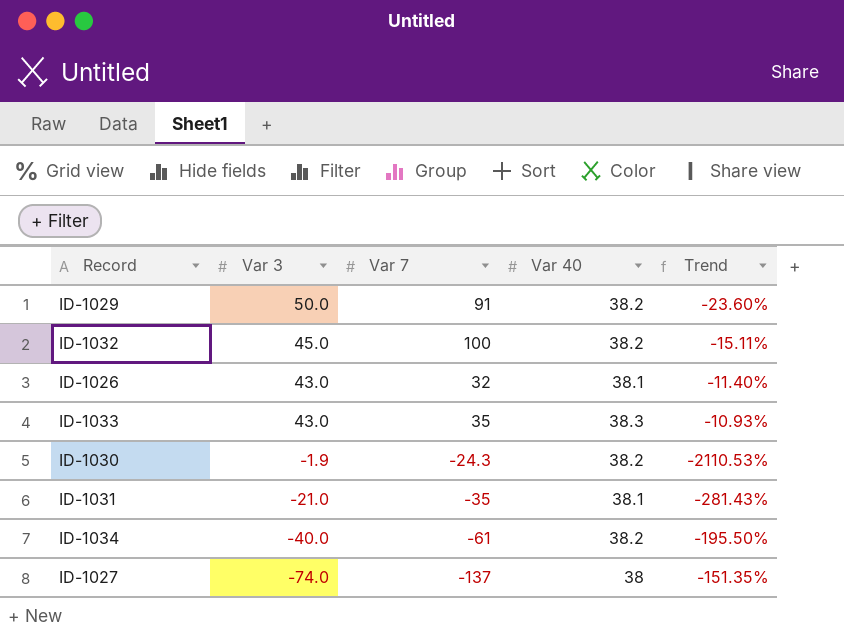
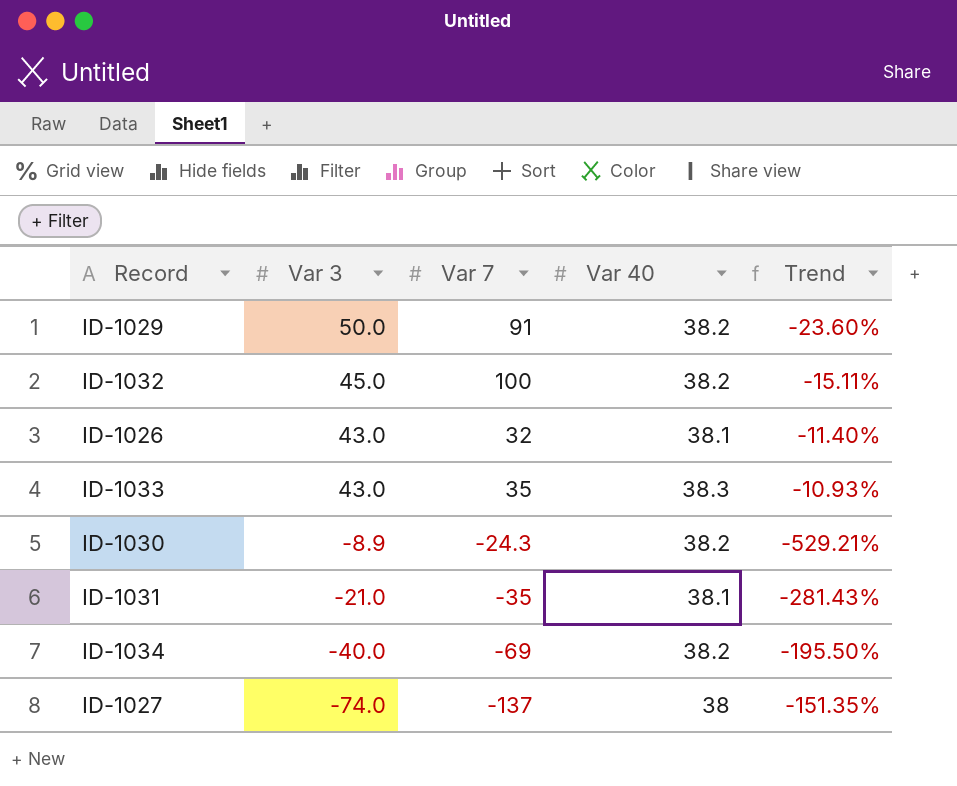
ID-1030 | Var 3: -1.9 -> -8.9
ID-1030 | Trend: -2110.53% -> -529.21%
ID-1034 | Var 7: -61 -> -69

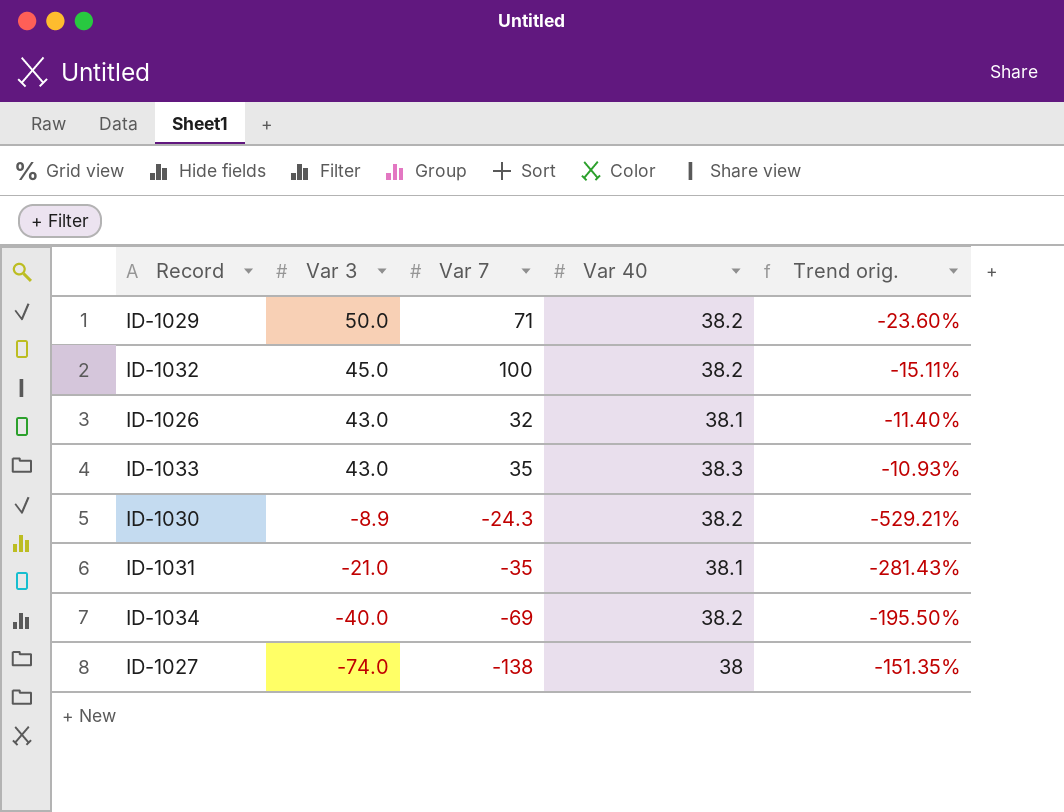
column name: Trend -> Trend orig.
ID-1029 | Var 7: 91 -> 71
ID-1027 | Var 7: -137 -> -138

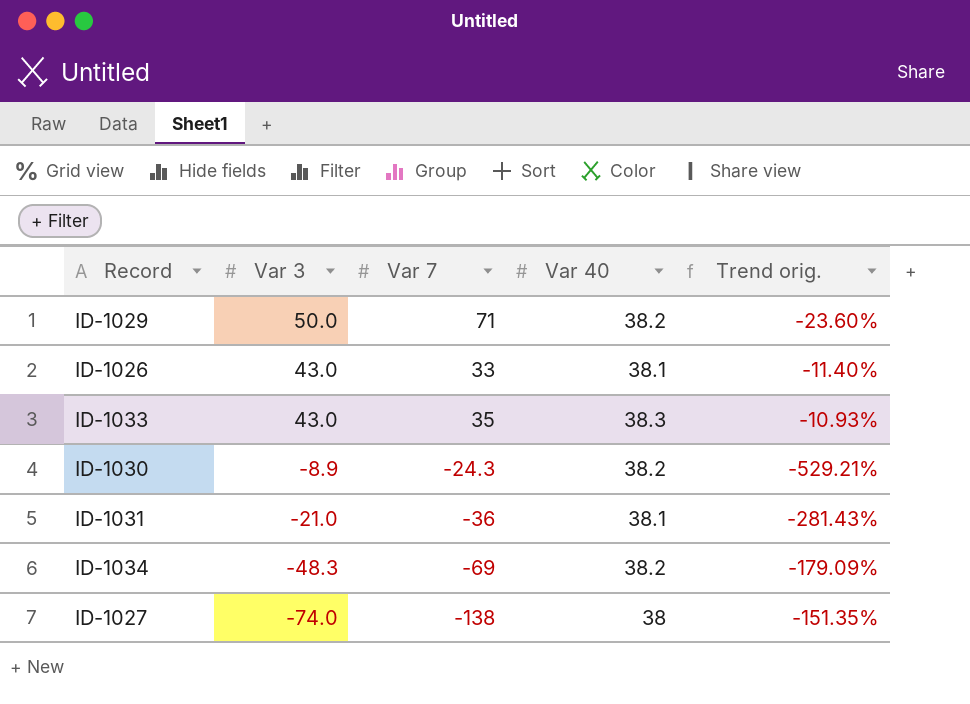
row ID-1032: 45.0 | 100 | 38.2 | -15.11% -> none
ID-1026 | Var 7: 32 -> 33
ID-1031 | Var 7: -35 -> -36
ID-1034 | Var 3: -40.0 -> -48.3
ID-1034 | Trend orig.: -195.50% -> -179.09%

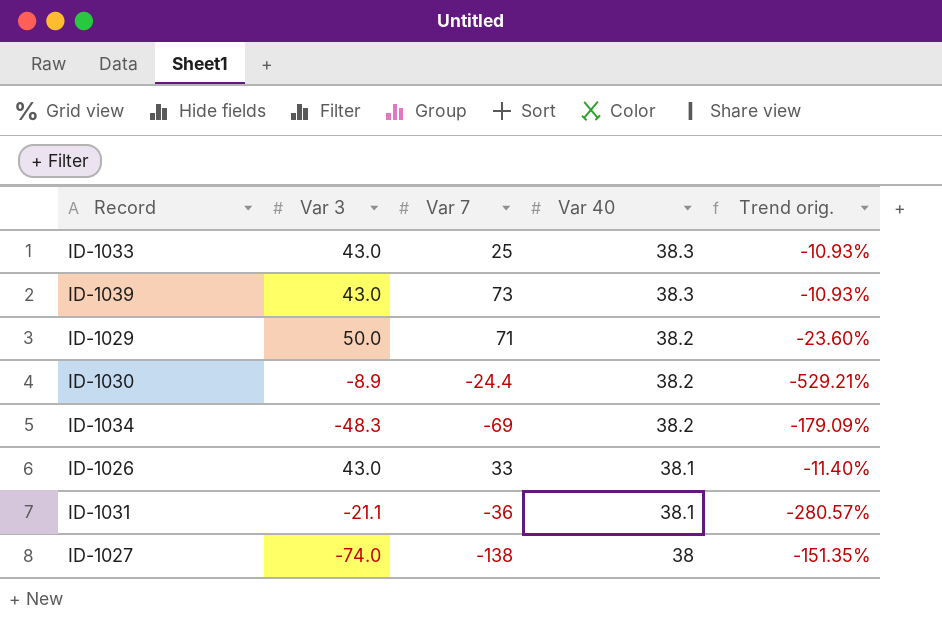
row order: Var 3 descending -> Var 40 descending
ID-1033 | Var 7: 35 -> 25
row ID-1039: none -> 43.0 | 73 | 38.3 | -10.93%
ID-1030 | Var 7: -24.3 -> -24.4
ID-1031 | Var 3: -21.0 -> -21.1
ID-1031 | Trend orig.: -281.43% -> -280.57%

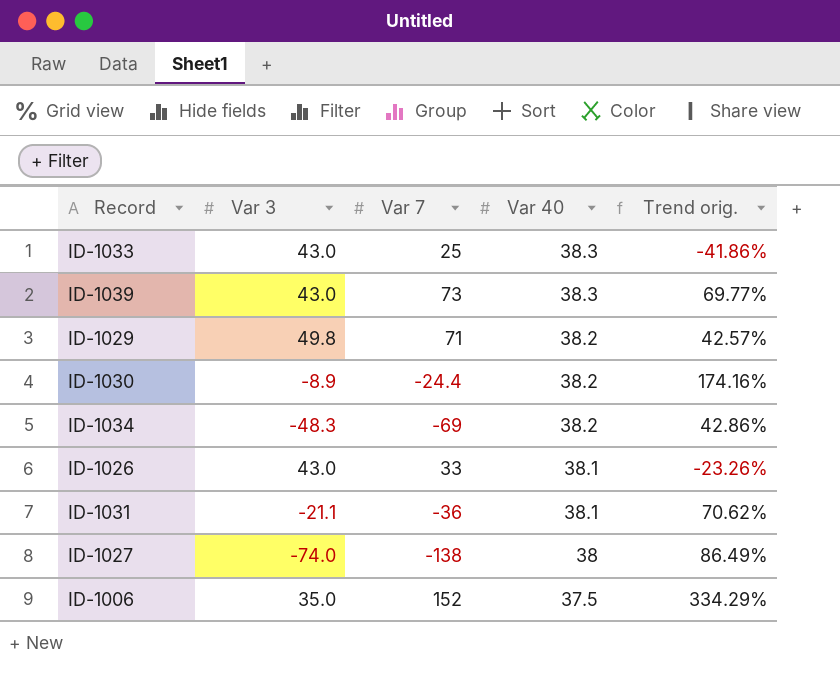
column Trend orig. | formula: ([Var 40] - [Var 3]) / [Var 3] -> ([Var 7] - [Var 3]) / [Var 3]
ID-1029 | Var 3: 50.0 -> 49.8
row ID-1006: none -> 35.0 | 152 | 37.5 | 334.29%

